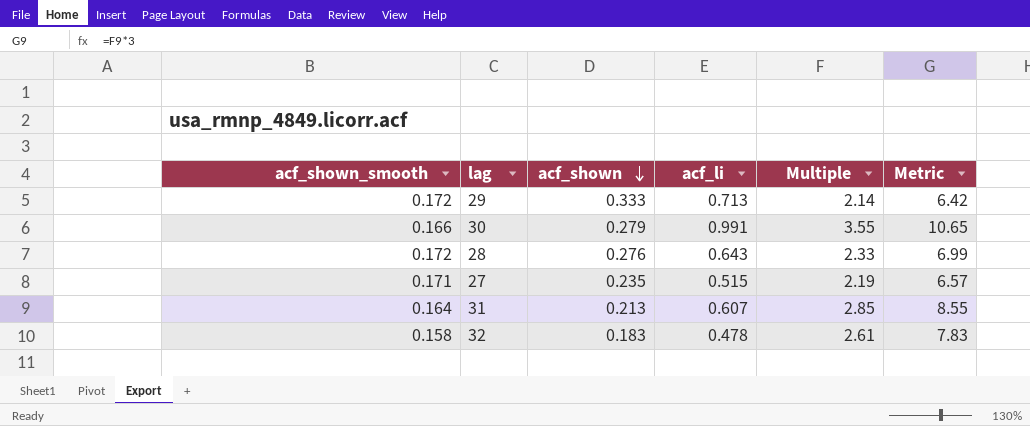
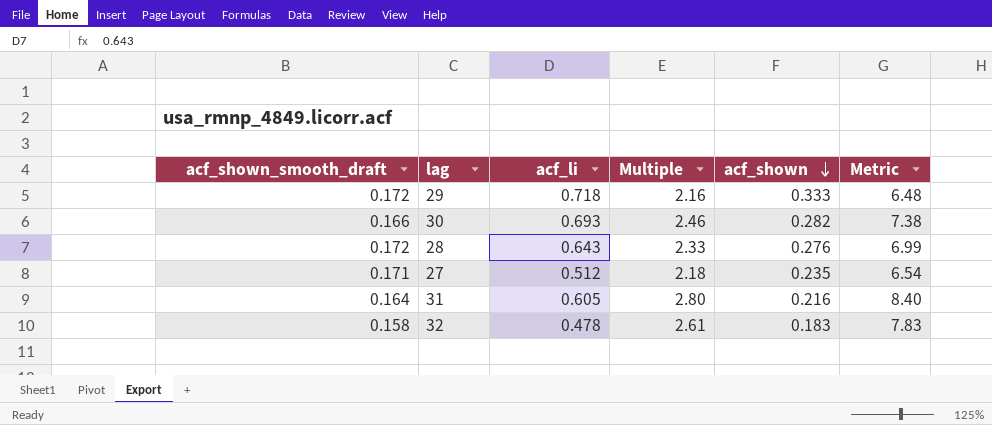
column name: acf_shown_smooth -> acf_shown_smooth_draft
column acf_shown | position: 3 -> 5
29 | acf_li: 0.713 -> 0.718
29 | Multiple: 2.14 -> 2.16
29 | Metric: 6.42 -> 6.48
30 | acf_li: 0.991 -> 0.693
30 | Multiple: 3.55 -> 2.46
30 | acf_shown: 0.279 -> 0.282
30 | Metric: 10.65 -> 7.38
27 | acf_li: 0.515 -> 0.512
27 | Multiple: 2.19 -> 2.18
27 | Metric: 6.57 -> 6.54
31 | acf_li: 0.607 -> 0.605
31 | Multiple: 2.85 -> 2.80
31 | acf_shown: 0.213 -> 0.216
31 | Metric: 8.55 -> 8.40

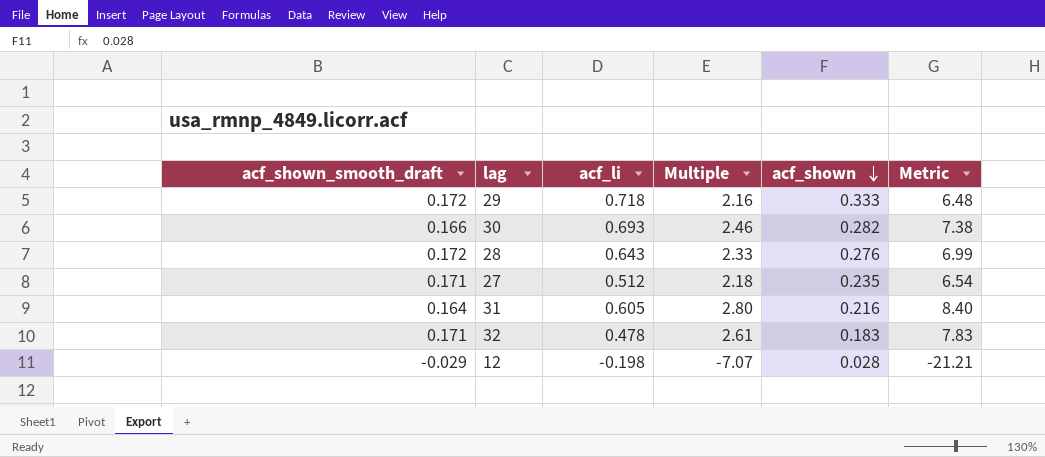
32 | acf_shown_smooth_draft: 0.158 -> 0.171
row 12: none -> -0.029 | -0.198 | -7.07 | 0.028 | -21.21

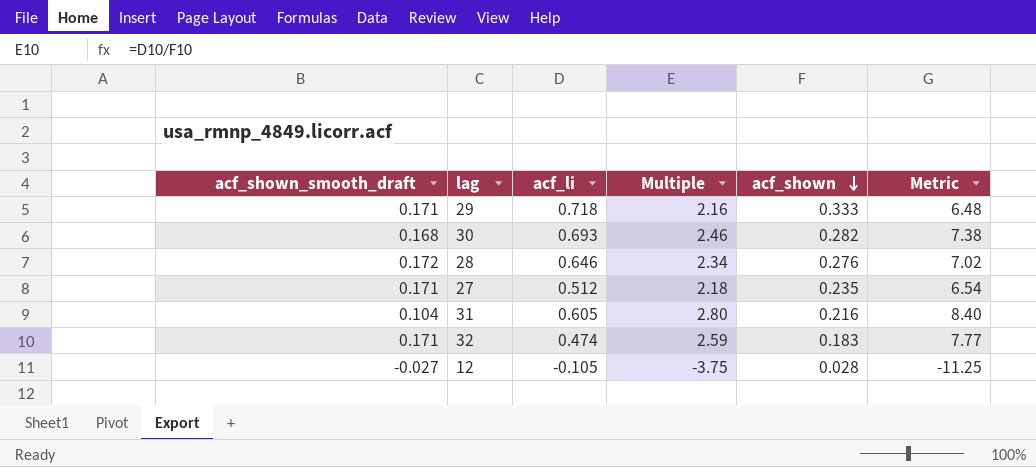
29 | acf_shown_smooth_draft: 0.172 -> 0.171
30 | acf_shown_smooth_draft: 0.166 -> 0.168
28 | acf_li: 0.643 -> 0.646
28 | Multiple: 2.33 -> 2.34
28 | Metric: 6.99 -> 7.02
31 | acf_shown_smooth_draft: 0.164 -> 0.104
32 | acf_li: 0.478 -> 0.474
32 | Multiple: 2.61 -> 2.59
32 | Metric: 7.83 -> 7.77
12 | acf_shown_smooth_draft: -0.029 -> -0.027
12 | acf_li: -0.198 -> -0.105
12 | Multiple: -7.07 -> -3.75
12 | Metric: -21.21 -> -11.25

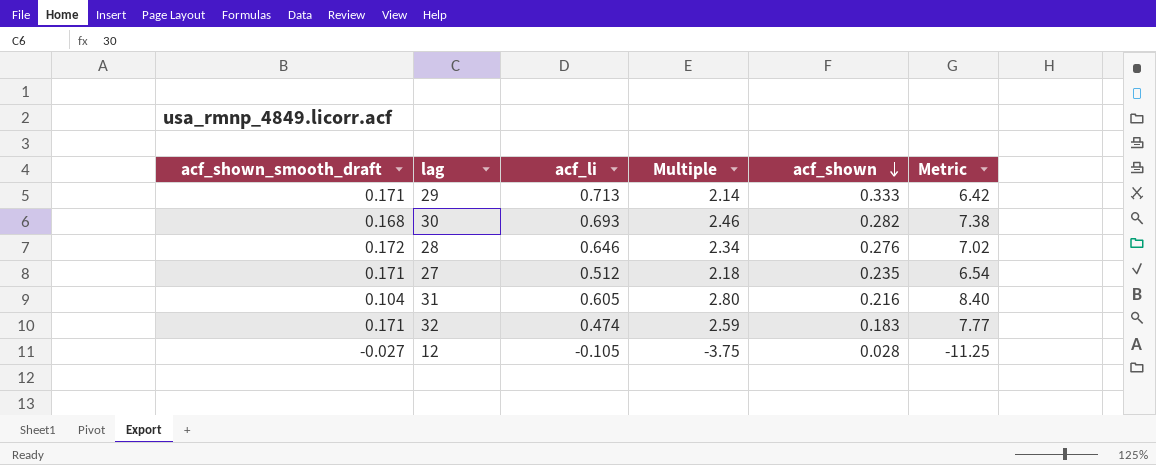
29 | acf_li: 0.718 -> 0.713
29 | Multiple: 2.16 -> 2.14
29 | Metric: 6.48 -> 6.42

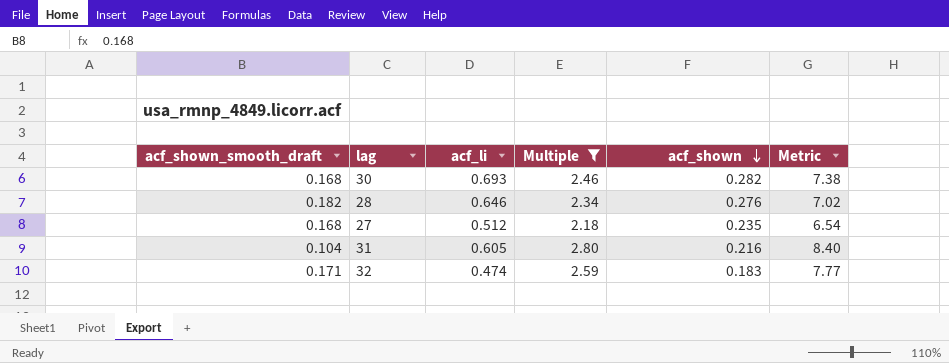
filter: none -> Multiple >= 2.18
28 | acf_shown_smooth_draft: 0.172 -> 0.182
27 | acf_shown_smooth_draft: 0.171 -> 0.168

